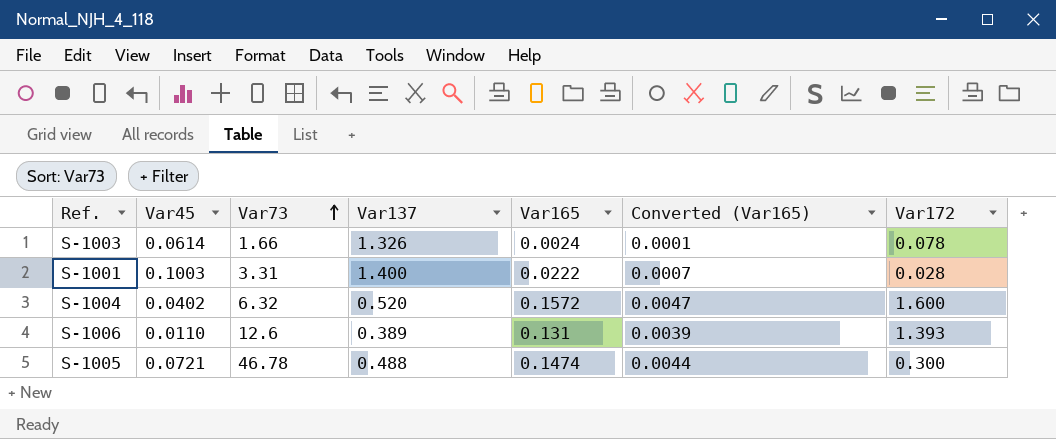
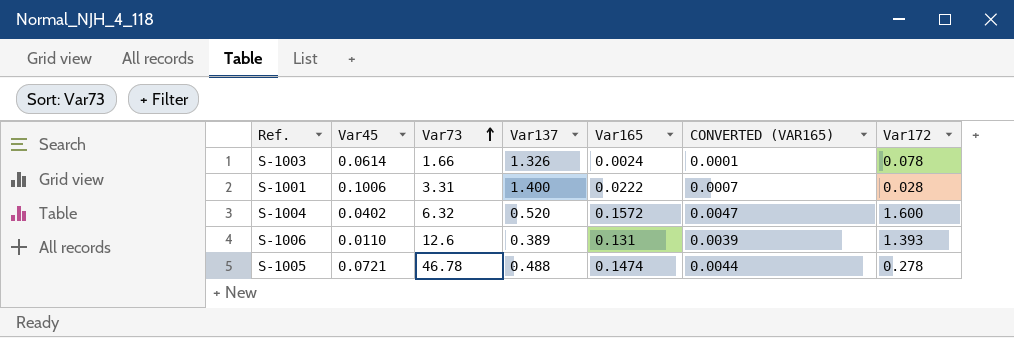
column name: Converted (Var165) -> CONVERTED (VAR165)
S-1001 | Var45: 0.1003 -> 0.1006
S-1005 | Var172: 0.300 -> 0.278

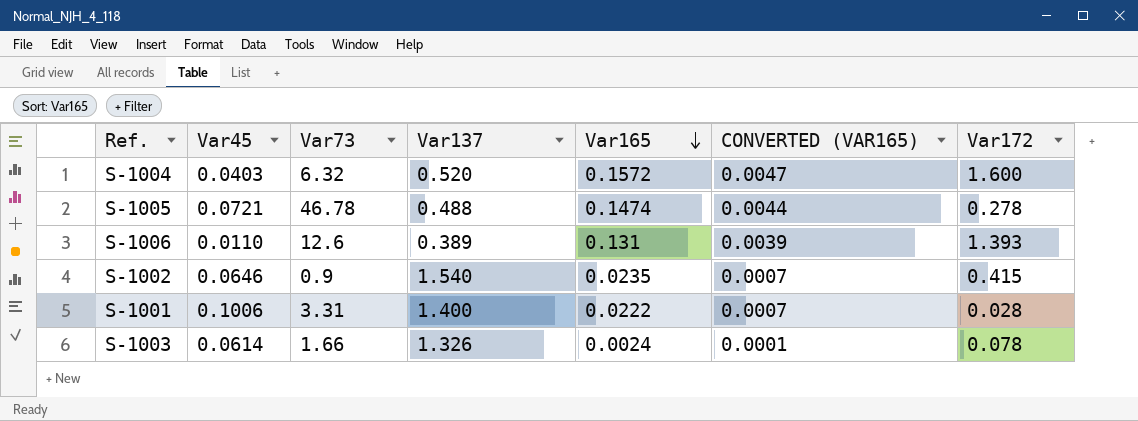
row order: Var73 ascending -> Var165 descending
S-1004 | Var45: 0.0402 -> 0.0403
row S-1002: none -> 0.0646 | 0.9 | 1.540 | 0.0235 | 0.0007 | 0.415

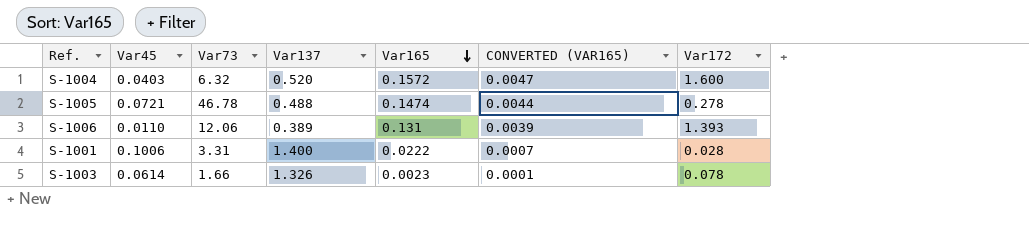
row S-1002: 0.0646 | 0.9 | 1.540 | 0.0235 | 0.0007 | 0.415 -> none
S-1006 | Var73: 12.6 -> 12.06
S-1003 | Var165: 0.0024 -> 0.0023

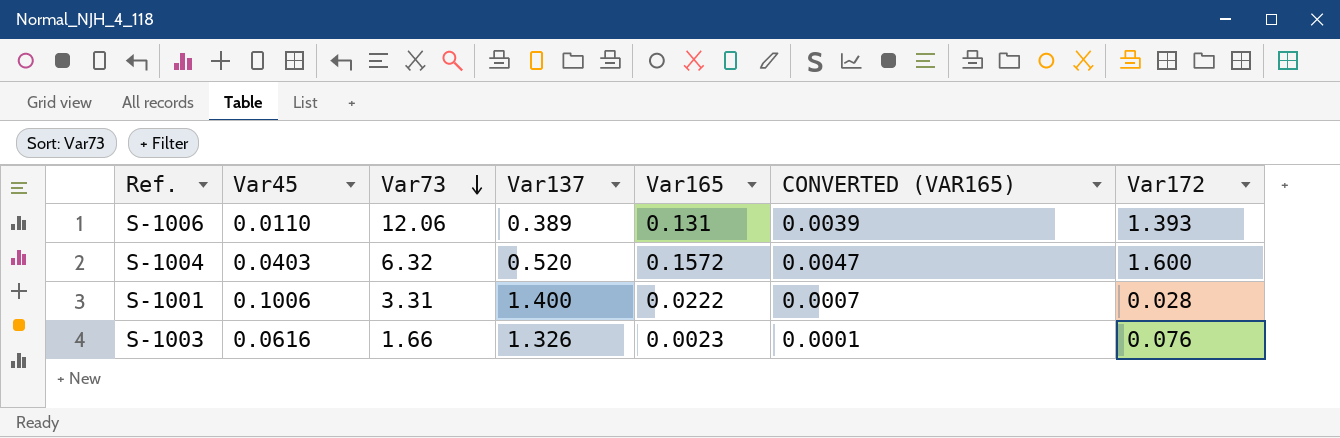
row order: Var165 descending -> Var73 descending
row S-1005: 0.0721 | 46.78 | 0.488 | 0.1474 | 0.0044 | 0.278 -> none
S-1003 | Var45: 0.0614 -> 0.0616
S-1003 | Var172: 0.078 -> 0.076

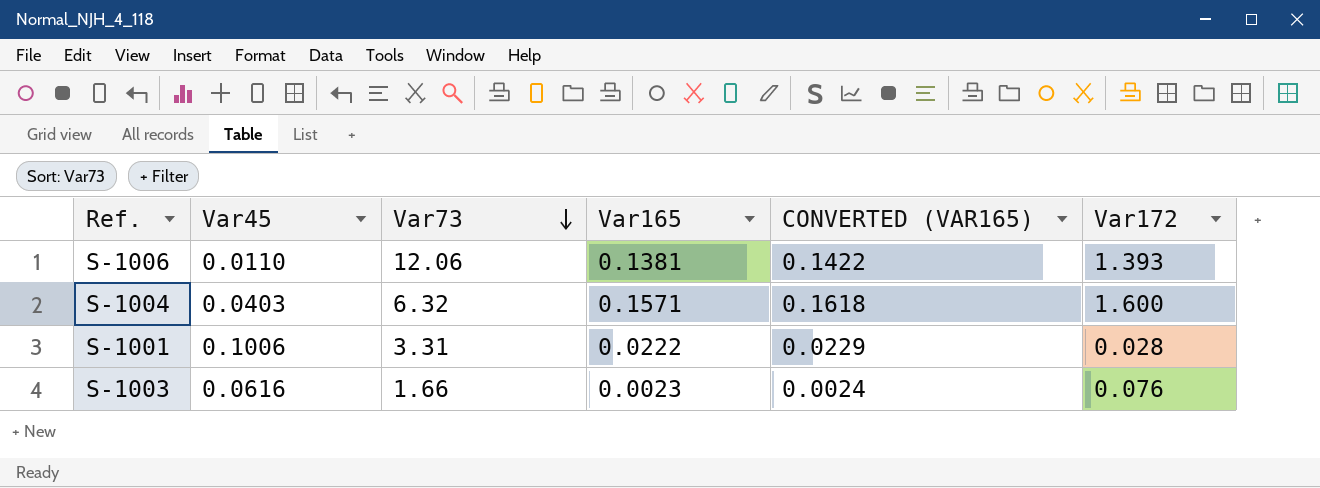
column Var137 | position: 4 -> none
column CONVERTED (VAR165) | formula: [Var165] * 0.03 -> [Var165] * 1.03
S-1006 | Var165: 0.131 -> 0.1381
S-1004 | Var165: 0.1572 -> 0.1571

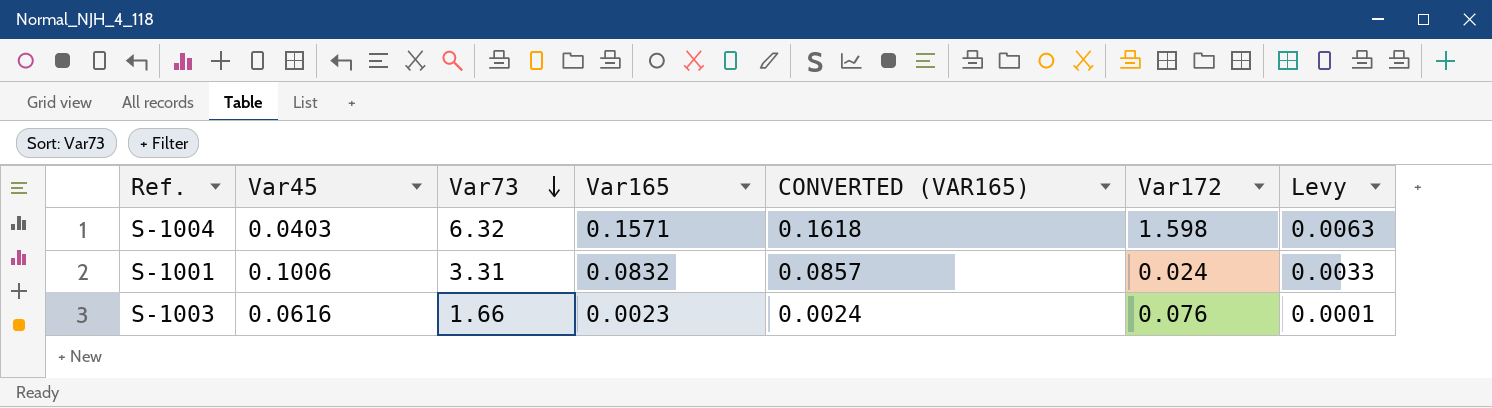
column Levy | formula: none -> [Var165] * 0.04
row S-1006: 0.0110 | 12.06 | 0.1381 | 0.1422 | 1.393 -> none
S-1004 | Var172: 1.600 -> 1.598
S-1001 | Var165: 0.0222 -> 0.0832
S-1001 | CONVERTED (VAR165): 0.0229 -> 0.0857
S-1001 | Var172: 0.028 -> 0.024

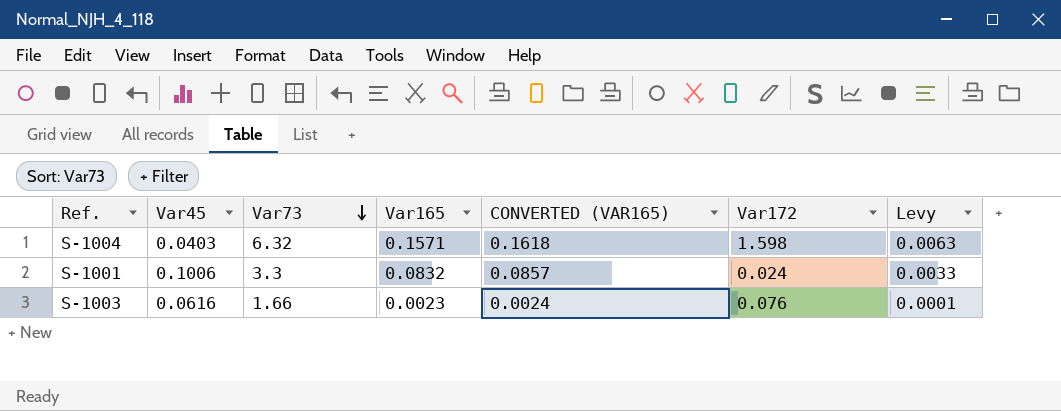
S-1001 | Var73: 3.31 -> 3.3

